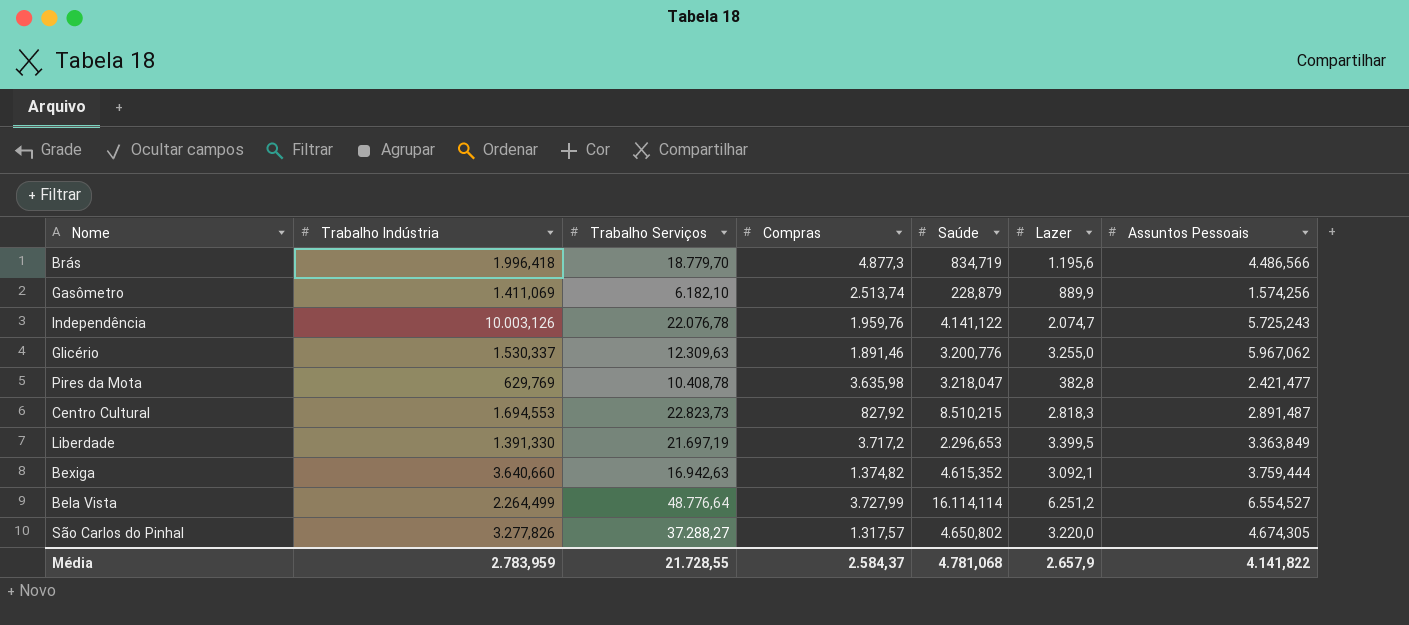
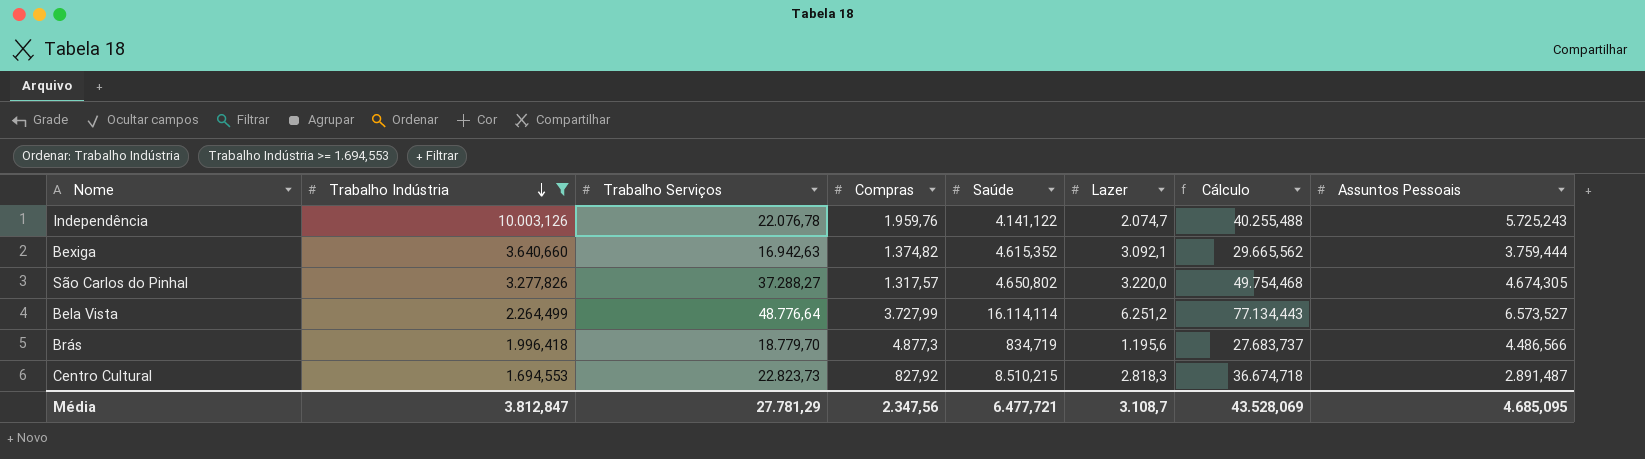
filter: none -> Trabalho Indústria >= 1.694,553
row order: none -> Trabalho Indústria descending
column Cálculo | formula: none -> [Trabalho Indústria] + [Trabalho Serviços] + [Compras] + [Saúde] + [Lazer]
Bela Vista | Assuntos Pessoais: 6.554,527 -> 6.573,527
Média | Trabalho Indústria: 2.783,959 -> 3.812,847
Média | Trabalho Serviços: 21.728,55 -> 27.781,29
Média | Compras: 2.584,37 -> 2.347,56
Média | Saúde: 4.781,068 -> 6.477,721
Média | Lazer: 2.657,9 -> 3.108,7
Média | Assuntos Pessoais: 4.141,822 -> 4.685,095

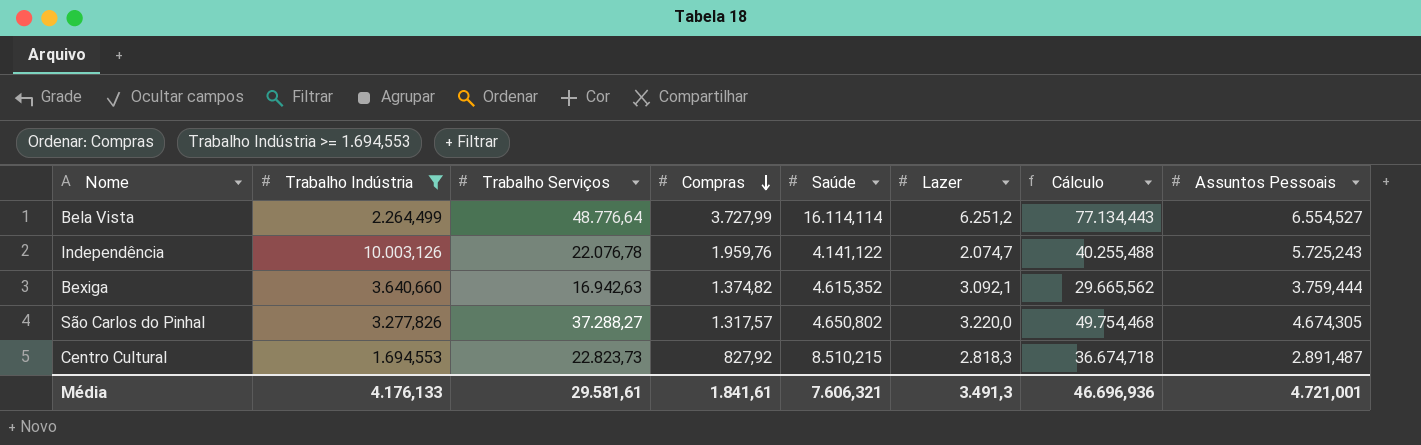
row order: Trabalho Indústria descending -> Compras descending
row Brás: 1.996,418 | 18.779,70 | 4.877,3 | 834,719 | 1.195,6 | 27.683,737 | 4.486,566 -> none
Bela Vista | Assuntos Pessoais: 6.573,527 -> 6.554,527
Média | Trabalho Indústria: 3.812,847 -> 4.176,133
Média | Trabalho Serviços: 27.781,29 -> 29.581,61
Média | Compras: 2.347,56 -> 1.841,61
Média | Saúde: 6.477,721 -> 7.606,321
Média | Lazer: 3.108,7 -> 3.491,3
Média | Cálculo: 43.528,069 -> 46.696,936
Média | Assuntos Pessoais: 4.685,095 -> 4.721,001

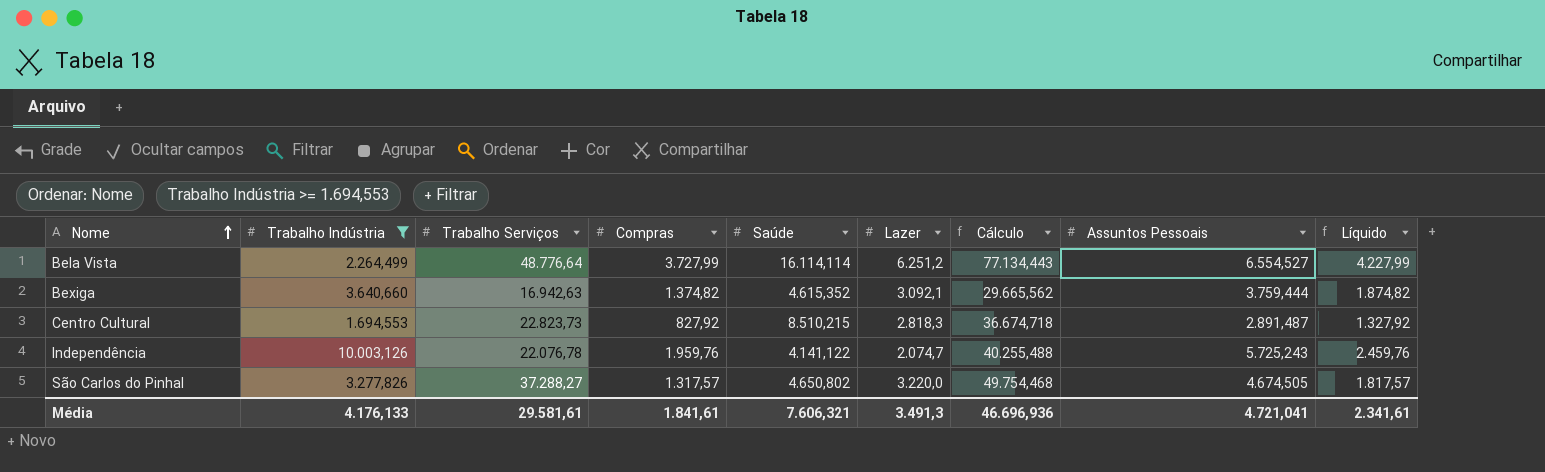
row order: Compras descending -> Nome ascending
column Líquido | formula: none -> [Compras] + 500
São Carlos do Pinhal | Assuntos Pessoais: 4.674,305 -> 4.674,505
Média | Assuntos Pessoais: 4.721,001 -> 4.721,041

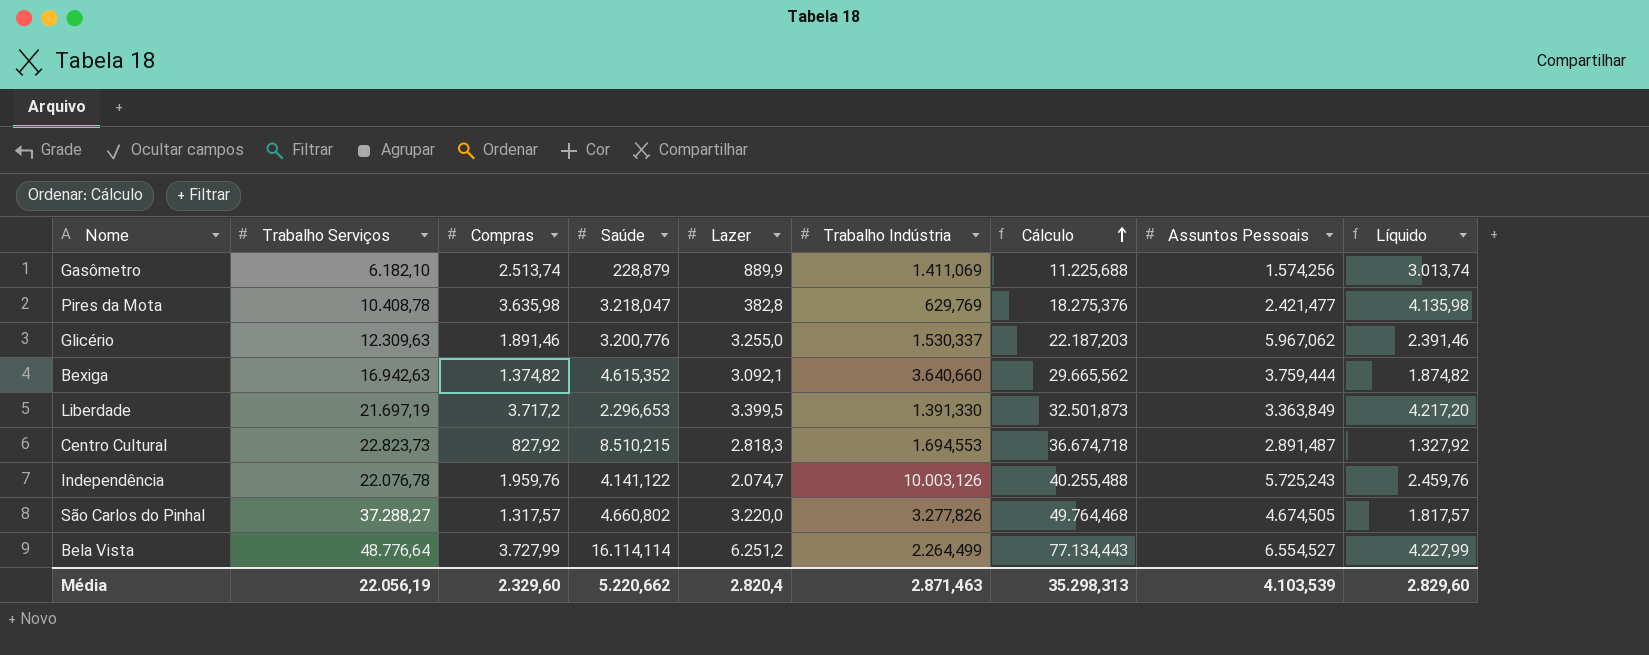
filter: Trabalho Indústria >= 1.694,553 -> none
row order: Nome ascending -> Cálculo ascending
column Trabalho Indústria | position: 2 -> 6
São Carlos do Pinhal | Saúde: 4.650,802 -> 4.660,802
São Carlos do Pinhal | Cálculo: 49.754,468 -> 49.764,468
Média | Trabalho Serviços: 29.581,61 -> 22.056,19
Média | Compras: 1.841,61 -> 2.329,60
Média | Saúde: 7.606,321 -> 5.220,662
Média | Lazer: 3.491,3 -> 2.820,4
Média | Trabalho Indústria: 4.176,133 -> 2.871,463
Média | Cálculo: 46.696,936 -> 35.298,313
Média | Assuntos Pessoais: 4.721,041 -> 4.103,539
Média | Líquido: 2.341,61 -> 2.829,60

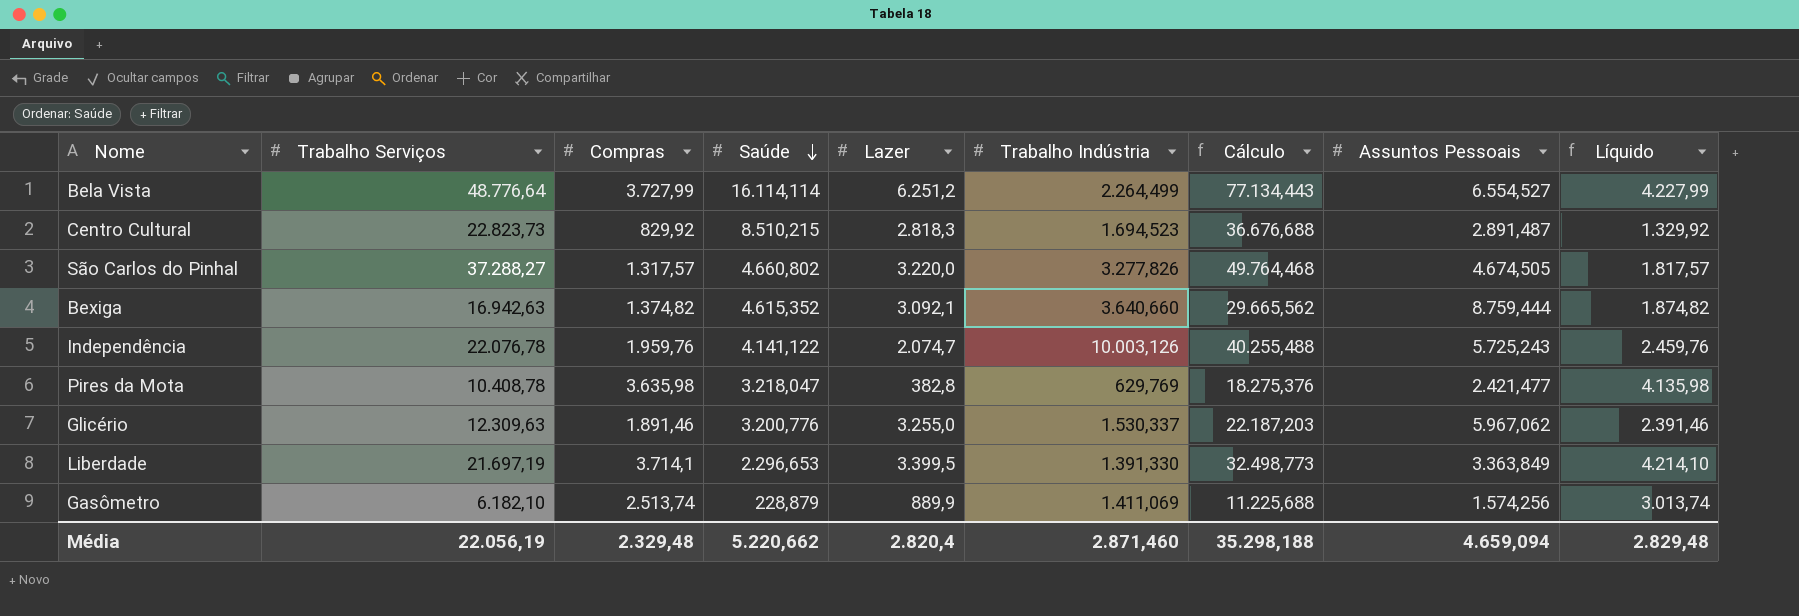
row order: Cálculo ascending -> Saúde descending
Centro Cultural | Compras: 827,92 -> 829,92
Centro Cultural | Trabalho Indústria: 1.694,553 -> 1.694,523
Centro Cultural | Cálculo: 36.674,718 -> 36.676,688
Centro Cultural | Líquido: 1.327,92 -> 1.329,92
Bexiga | Assuntos Pessoais: 3.759,444 -> 8.759,444
Liberdade | Compras: 3.717,2 -> 3.714,1
Liberdade | Cálculo: 32.501,873 -> 32.498,773
Liberdade | Líquido: 4.217,20 -> 4.214,10
Média | Compras: 2.329,60 -> 2.329,48
Média | Trabalho Indústria: 2.871,463 -> 2.871,460
Média | Cálculo: 35.298,313 -> 35.298,188
Média | Assuntos Pessoais: 4.103,539 -> 4.659,094
Média | Líquido: 2.829,60 -> 2.829,48

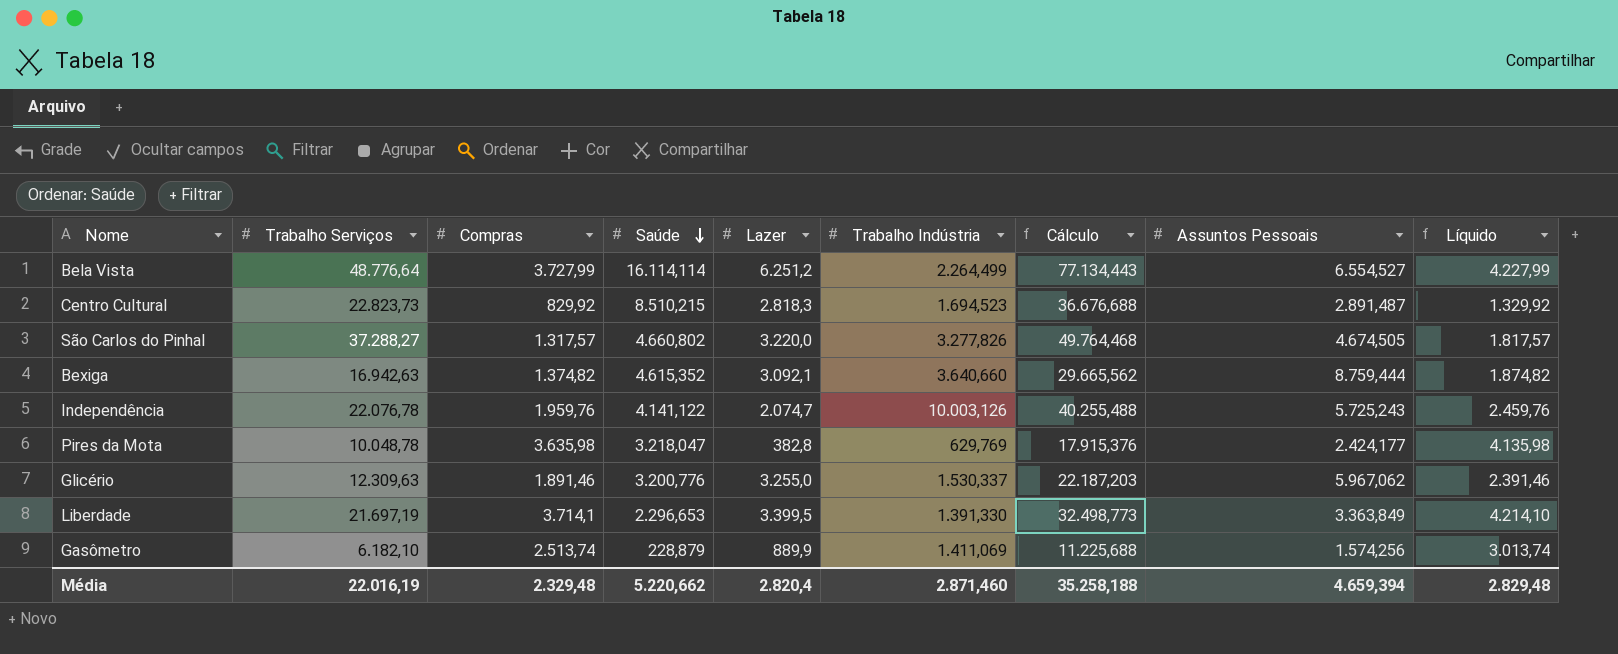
Pires da Mota | Trabalho Serviços: 10.408,78 -> 10.048,78
Pires da Mota | Cálculo: 18.275,376 -> 17.915,376
Pires da Mota | Assuntos Pessoais: 2.421,477 -> 2.424,177
Média | Trabalho Serviços: 22.056,19 -> 22.016,19
Média | Cálculo: 35.298,188 -> 35.258,188
Média | Assuntos Pessoais: 4.659,094 -> 4.659,394

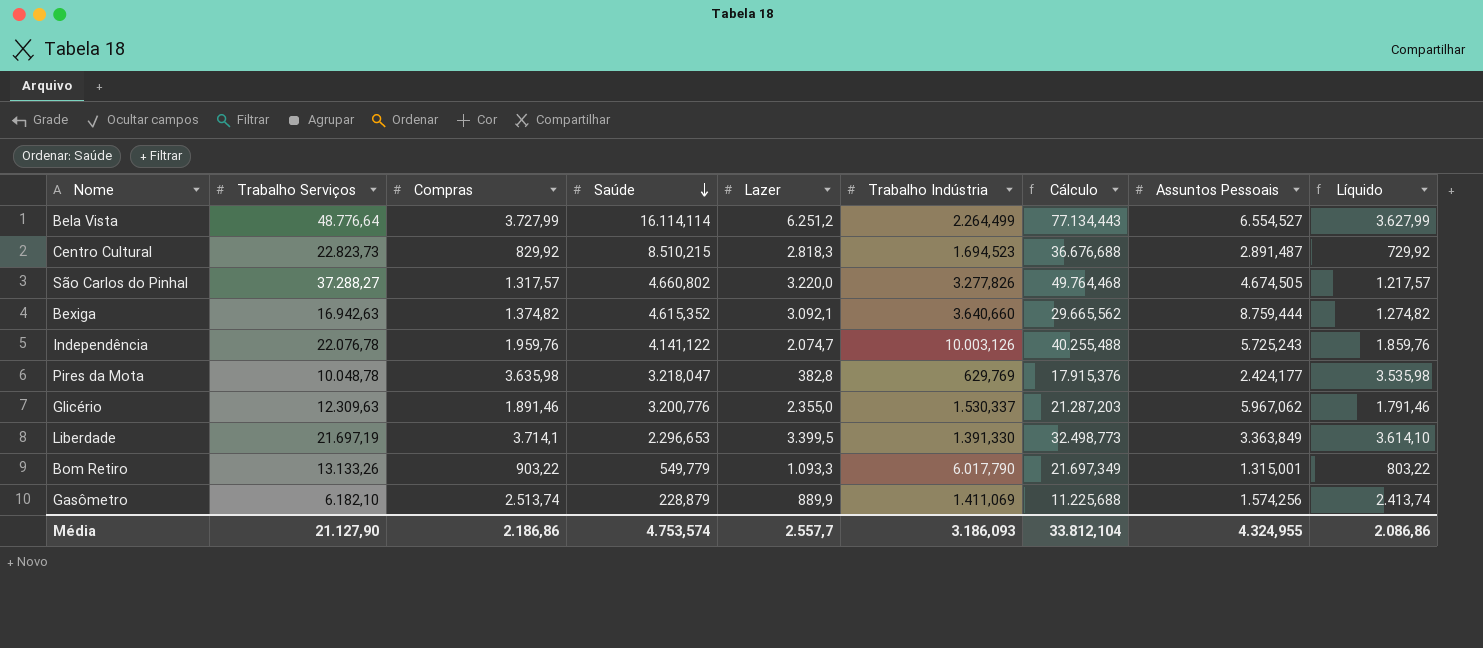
column Líquido | formula: [Compras] + 500 -> [Compras] - 100
Glicério | Lazer: 3.255,0 -> 2.355,0
Glicério | Cálculo: 22.187,203 -> 21.287,203
row Bom Retiro: none -> 13.133,26 | 903,22 | 549,779 | 1.093,3 | 6.017,790 | 21.697,349 | 1.315,001 | 803,22
Média | Trabalho Serviços: 22.016,19 -> 21.127,90
Média | Compras: 2.329,48 -> 2.186,86
Média | Saúde: 5.220,662 -> 4.753,574
Média | Lazer: 2.820,4 -> 2.557,7
Média | Trabalho Indústria: 2.871,460 -> 3.186,093
Média | Cálculo: 35.258,188 -> 33.812,104
Média | Assuntos Pessoais: 4.659,394 -> 4.324,955
Média | Líquido: 2.829,48 -> 2.086,86

